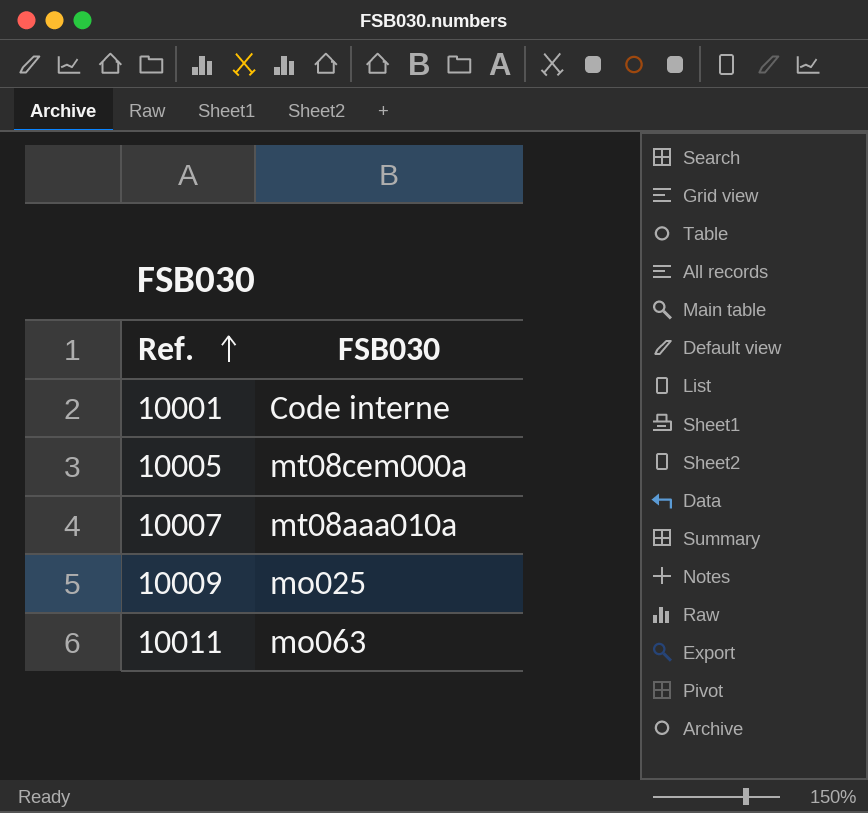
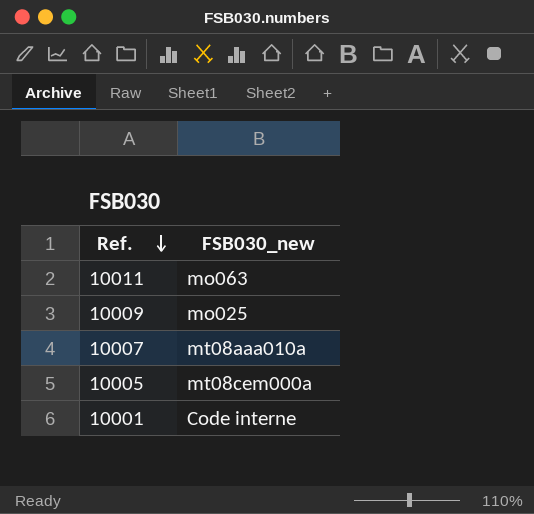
row order: Ref. ascending -> Ref. descending
column name: FSB030 -> FSB030_new

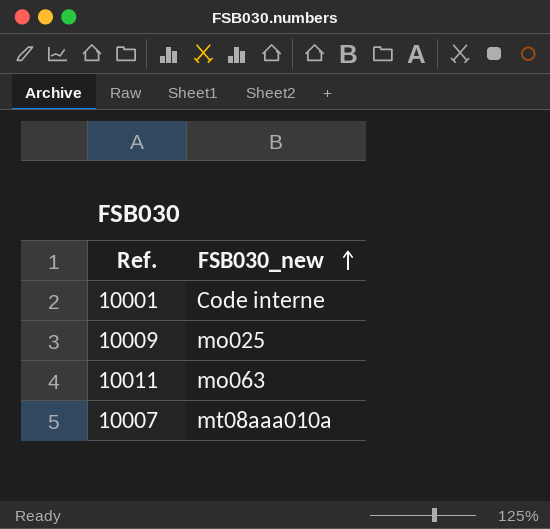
row order: Ref. descending -> FSB030_new ascending
row 10005: mt08cem000a -> none

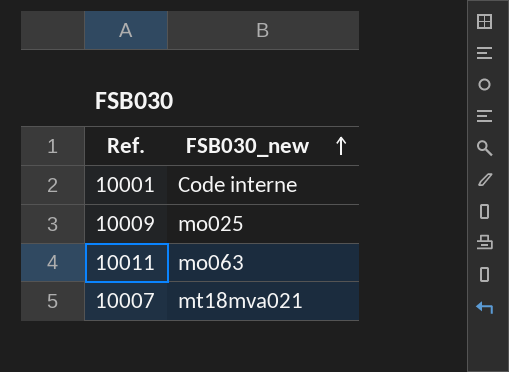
10007 | FSB030_new: mt08aaa010a -> mt18mva021

